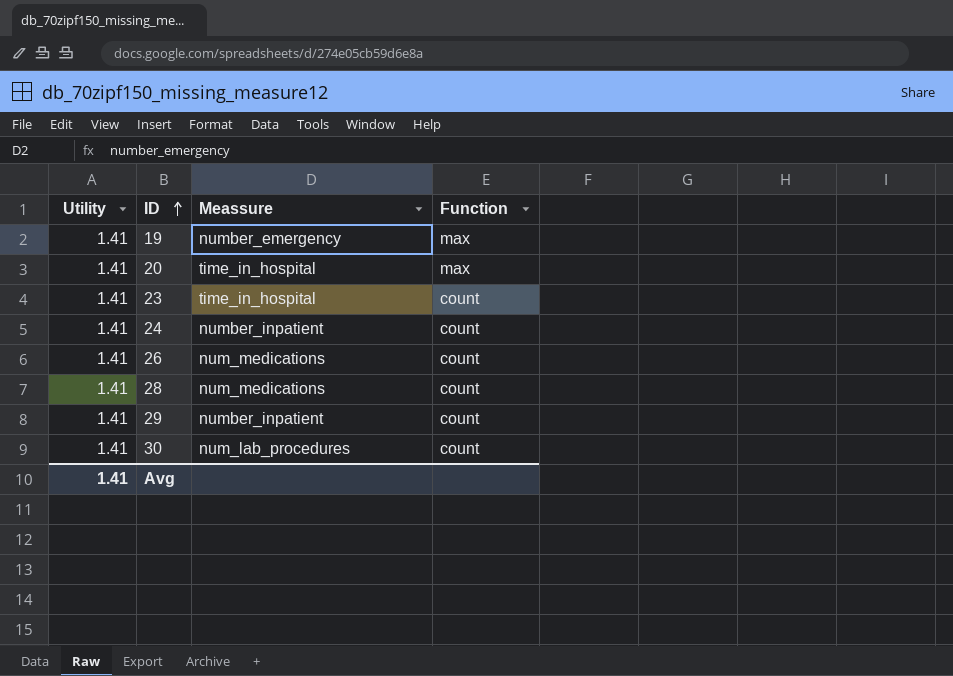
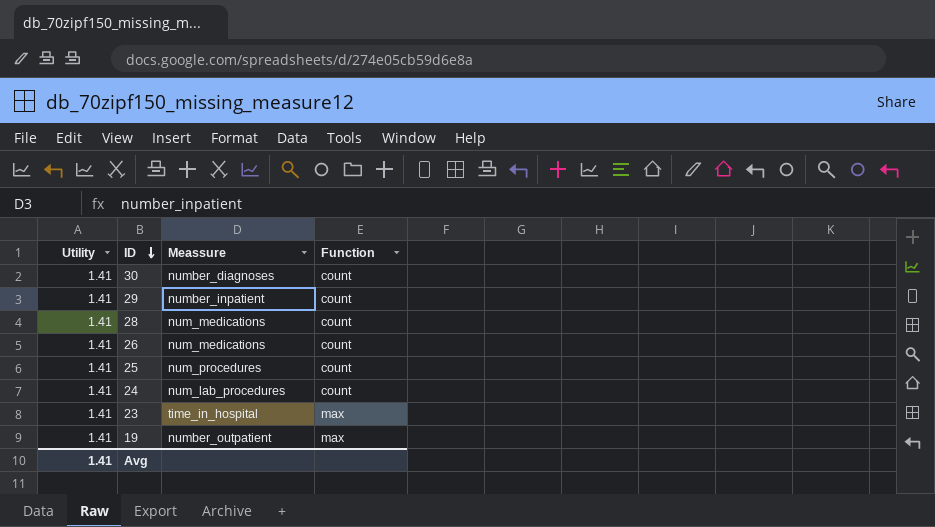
row order: ID ascending -> ID descending
row 20: 1.41 | time_in_hospital | max -> none
30 | Meassure: num_lab_procedures -> number_diagnoses
row 25: none -> 1.41 | num_procedures | count
24 | Meassure: number_inpatient -> num_lab_procedures
23 | Function: count -> max
19 | Meassure: number_emergency -> number_outpatient

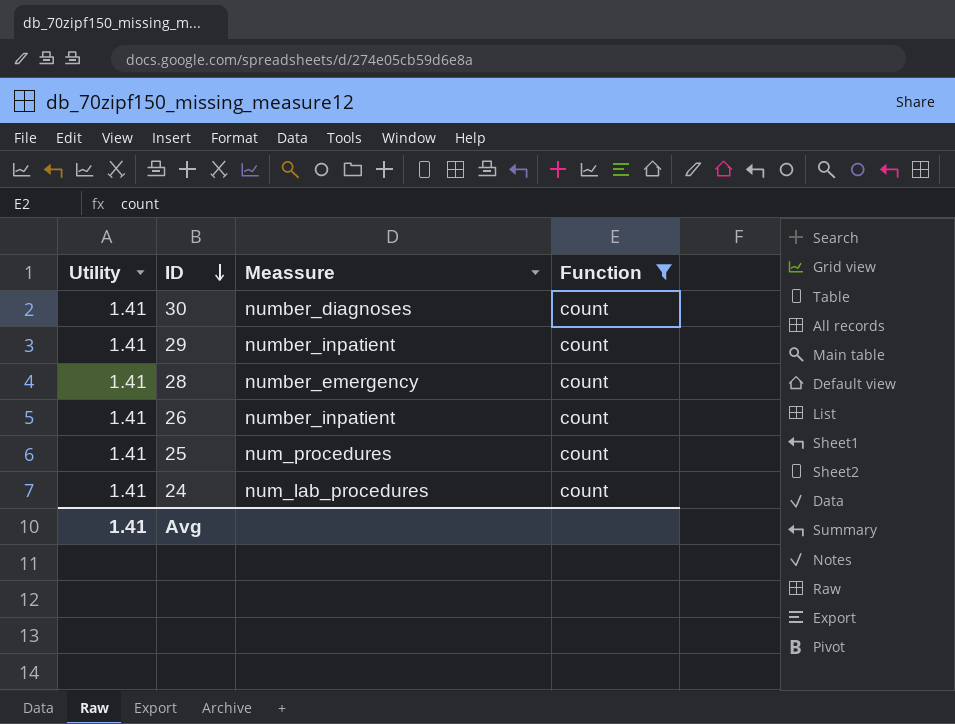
filter: none -> Function = count
28 | Meassure: num_medications -> number_emergency
26 | Meassure: num_medications -> number_inpatient

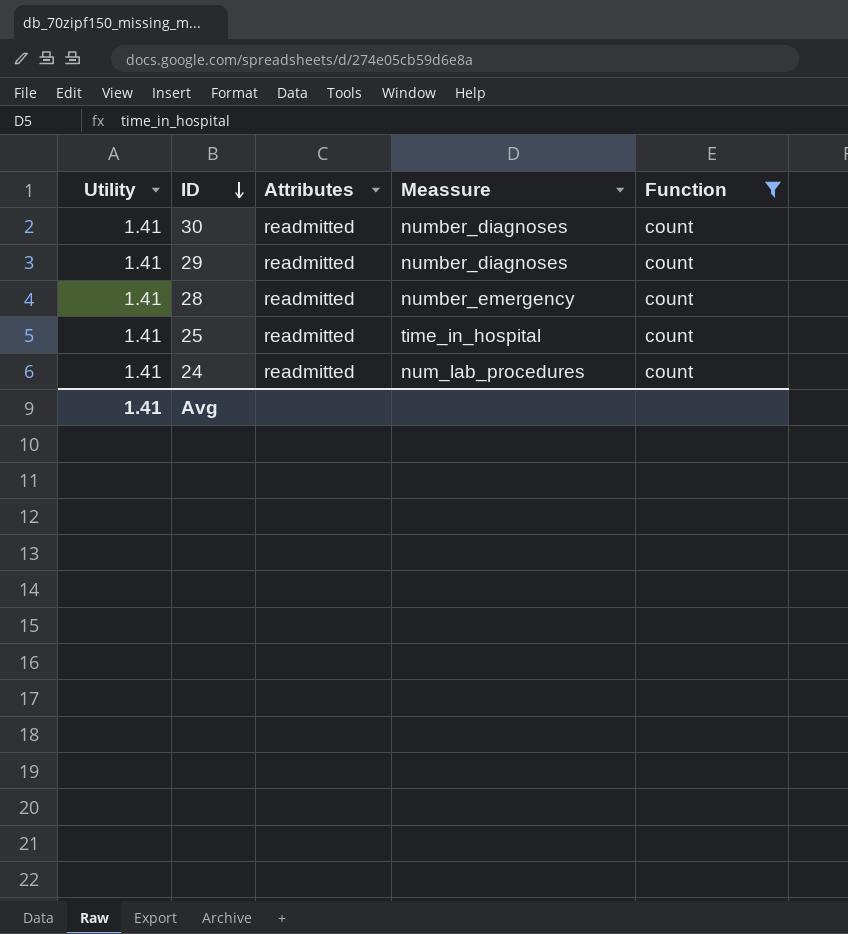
column Attributes | position: none -> 3
row 26: 1.41 | number_inpatient | count -> none
29 | Meassure: number_inpatient -> number_diagnoses
25 | Meassure: num_procedures -> time_in_hospital

